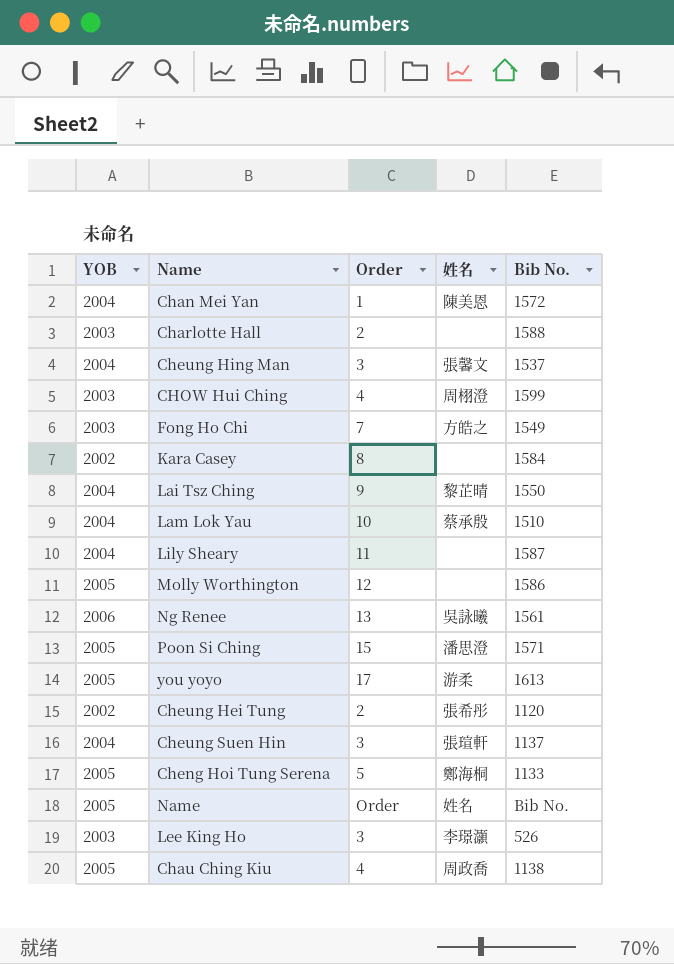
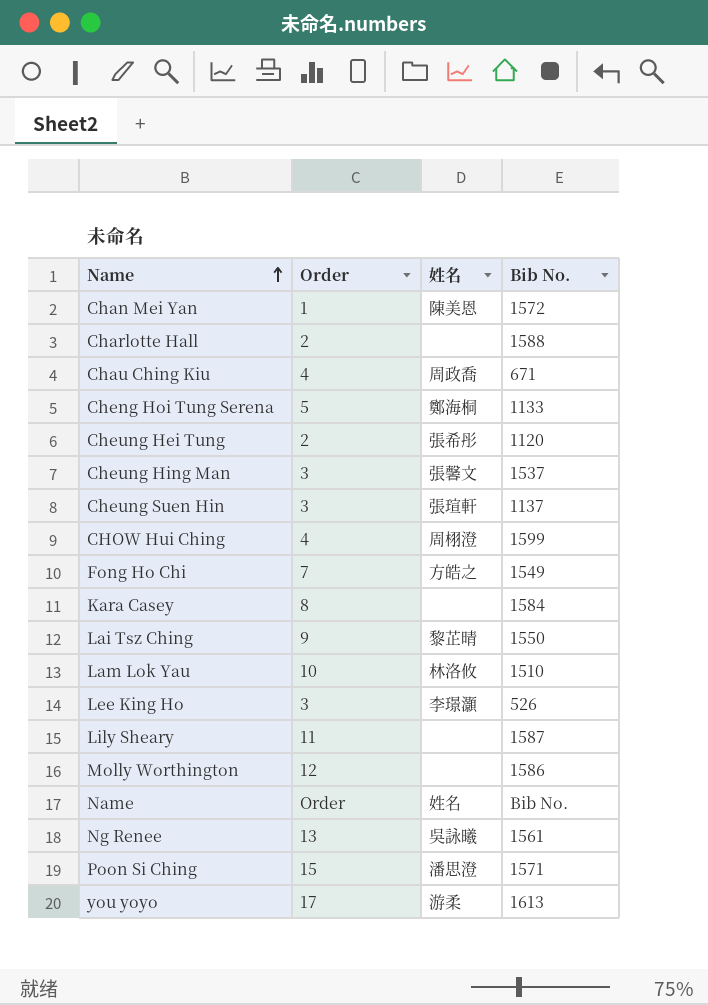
row order: none -> Name ascending
column YOB | position: 1 -> none
Chau Ching Kiu | Bib No.: 1138 -> 671
Lam Lok Yau | 姓名: 蔡承殷 -> 林洛攸

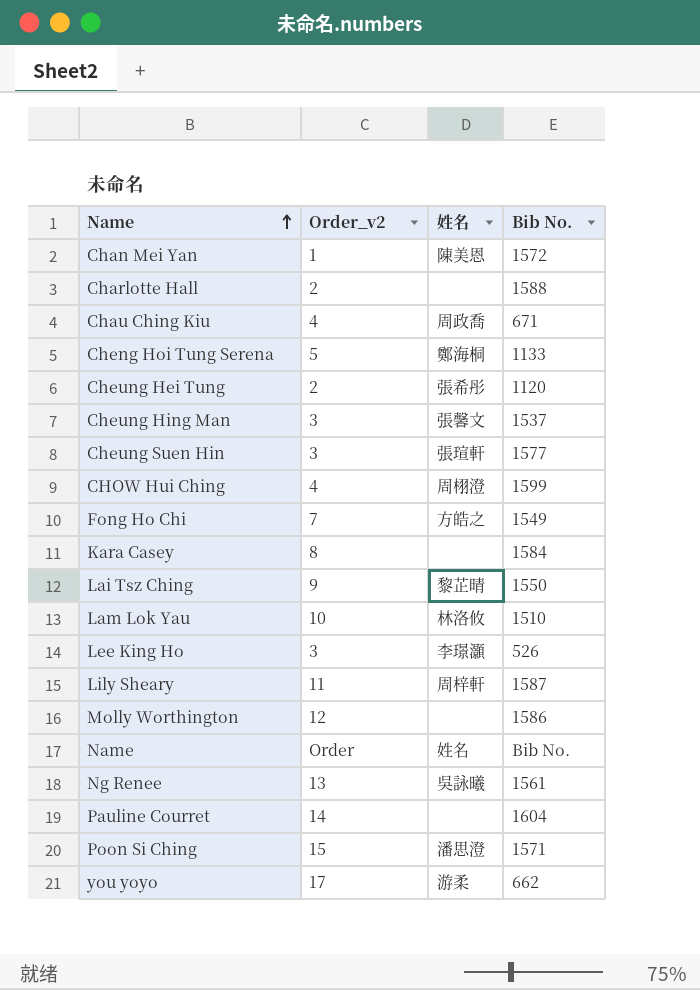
column name: Order -> Order_v2
Cheung Suen Hin | Bib No.: 1137 -> 1577
Lily Sheary | 姓名: none -> 周梓軒
row Pauline Courret: none -> 14 | none | 1604
you yoyo | Bib No.: 1613 -> 662

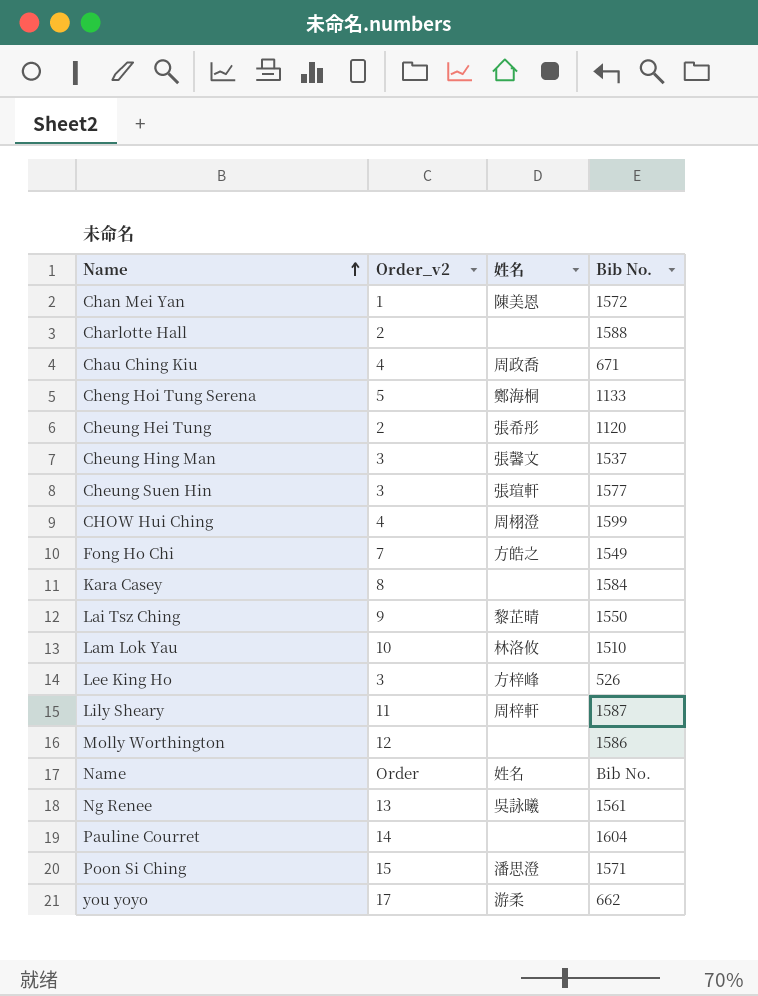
Lee King Ho | 姓名: 李璟灝 -> 方梓峰

